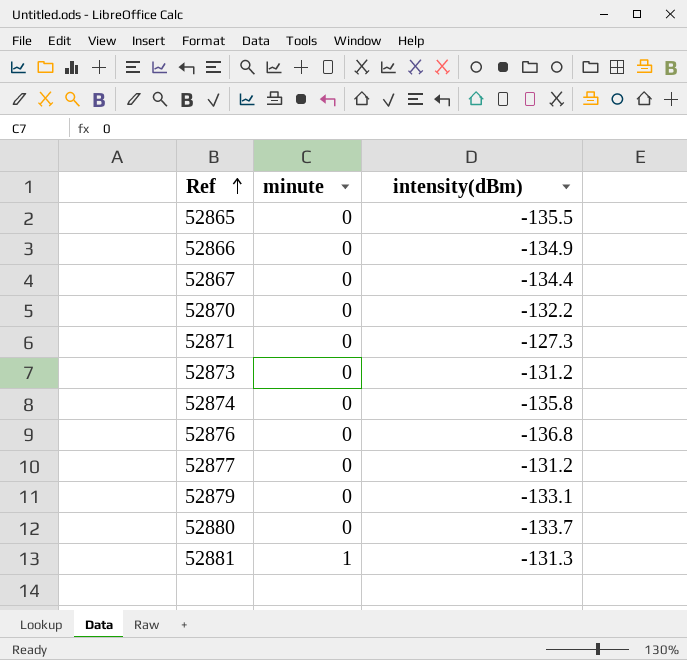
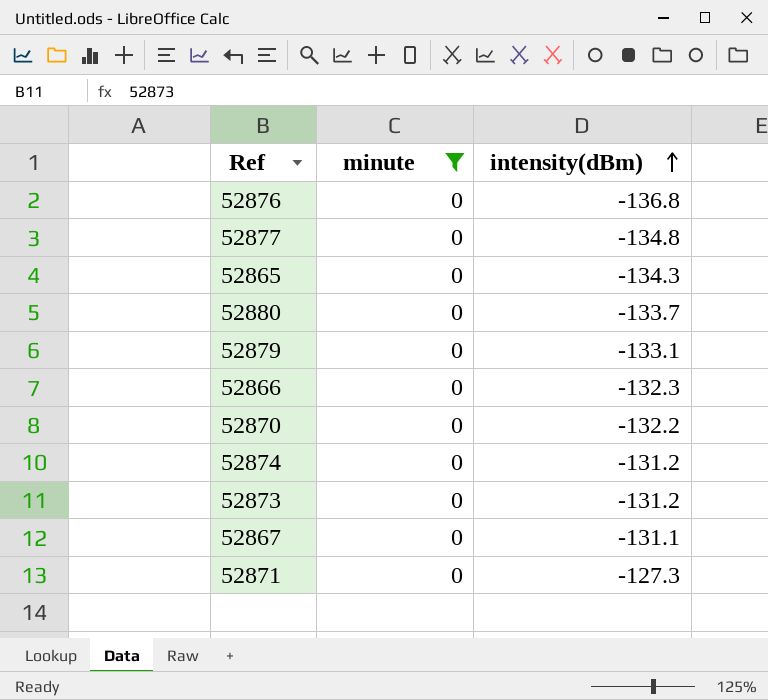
filter: none -> minute = 0
row order: Ref ascending -> intensity(dBm) ascending
52877 | intensity(dBm): -131.2 -> -134.8
52865 | intensity(dBm): -135.5 -> -134.3
52866 | intensity(dBm): -134.9 -> -132.3
52874 | intensity(dBm): -135.8 -> -131.2
52867 | intensity(dBm): -134.4 -> -131.1

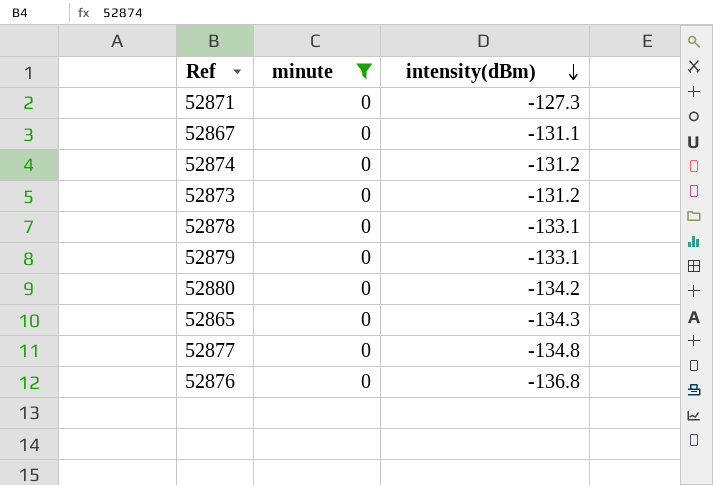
row order: intensity(dBm) ascending -> intensity(dBm) descending
row 52866: 0 | -132.3 -> none
row 52870: 0 | -132.2 -> none
row 52878: none -> 0 | -133.1
52880 | intensity(dBm): -133.7 -> -134.2

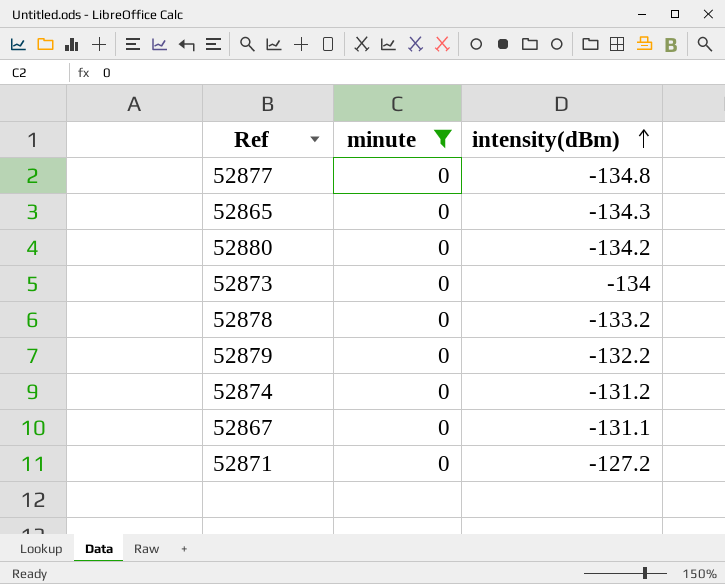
row order: intensity(dBm) descending -> intensity(dBm) ascending
row 52876: 0 | -136.8 -> none
52873 | intensity(dBm): -131.2 -> -134
52878 | intensity(dBm): -133.1 -> -133.2
52879 | intensity(dBm): -133.1 -> -132.2
52871 | intensity(dBm): -127.3 -> -127.2

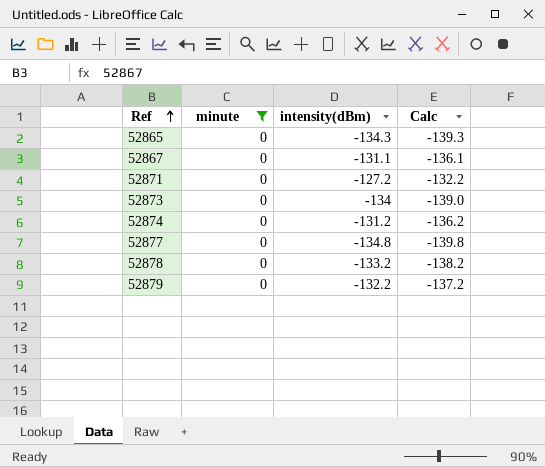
row order: intensity(dBm) ascending -> Ref ascending
column Calc | formula: none -> [intensity(dBm)] - 5
row 52880: 0 | -134.2 -> none

